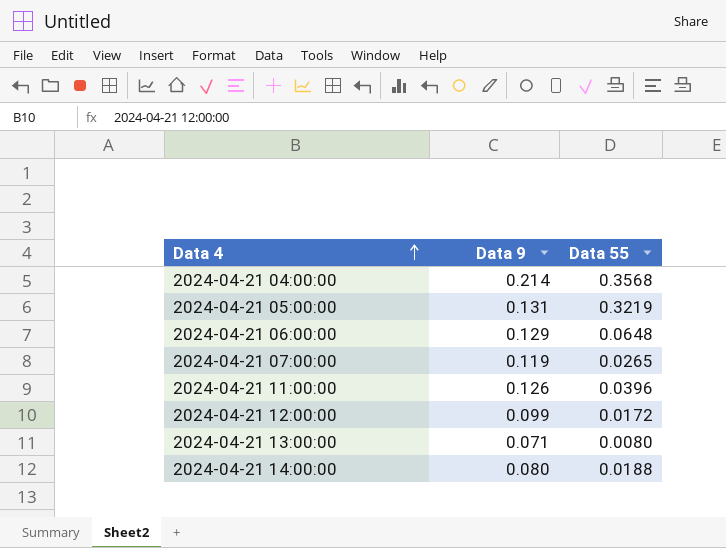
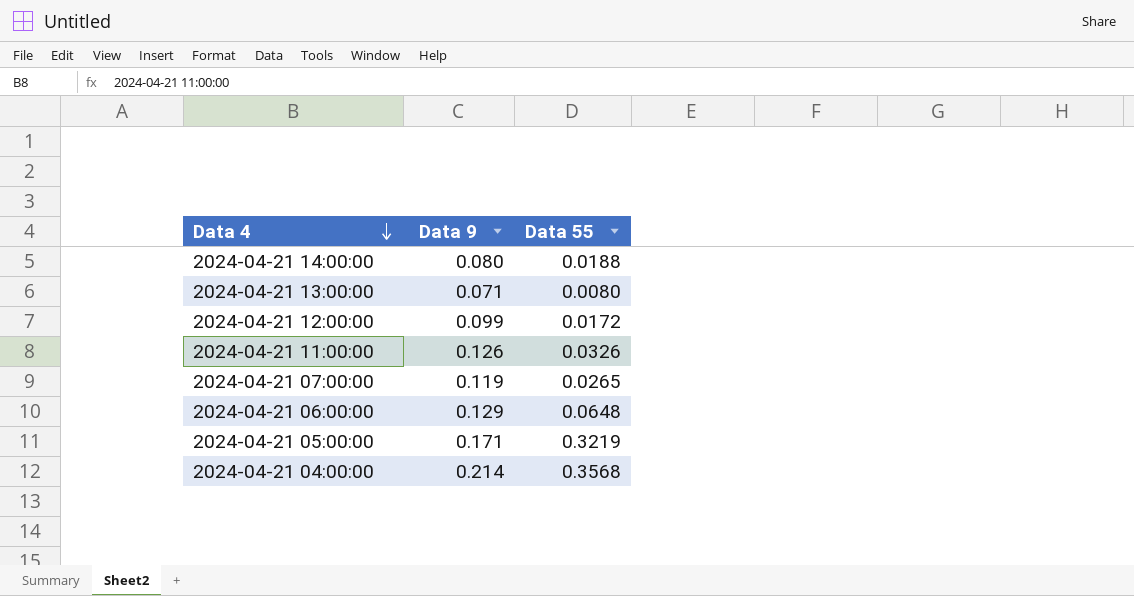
row order: Data 4 ascending -> Data 4 descending
2024-04-21 11:00:00 | Data 55: 0.0396 -> 0.0326
2024-04-21 05:00:00 | Data 9: 0.131 -> 0.171

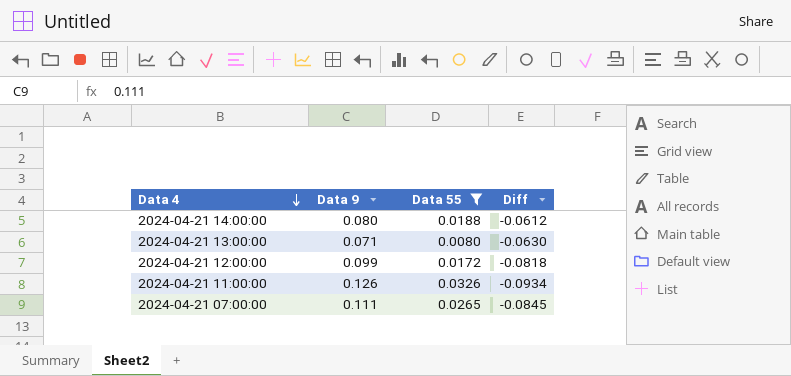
filter: none -> Data 55 <= 0.0326
column Diff | formula: none -> [Data 55] - [Data 9]
2024-04-21 07:00:00 | Data 9: 0.119 -> 0.111

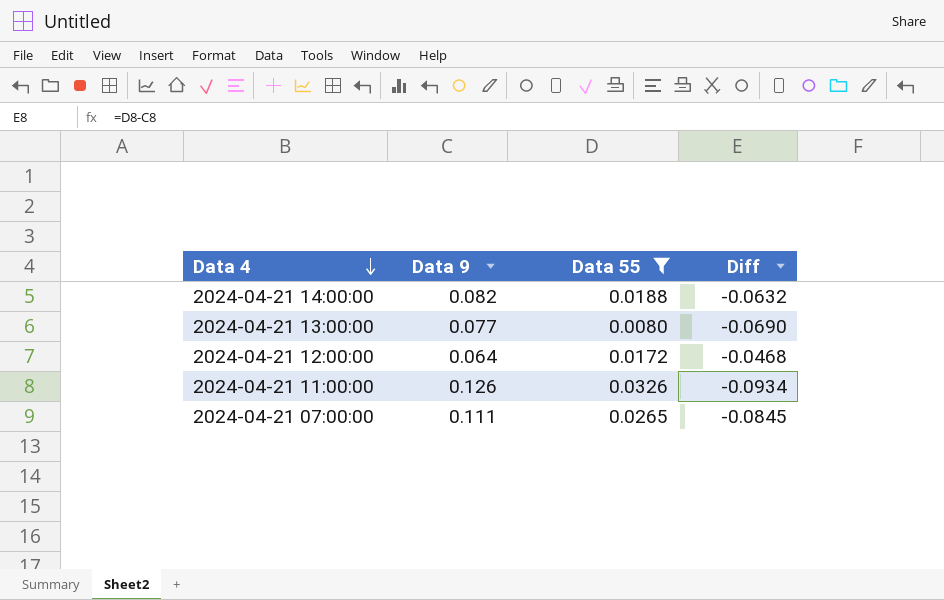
2024-04-21 14:00:00 | Data 9: 0.080 -> 0.082
2024-04-21 14:00:00 | Diff: -0.0612 -> -0.0632
2024-04-21 13:00:00 | Data 9: 0.071 -> 0.077
2024-04-21 13:00:00 | Diff: -0.0630 -> -0.0690
2024-04-21 12:00:00 | Data 9: 0.099 -> 0.064
2024-04-21 12:00:00 | Diff: -0.0818 -> -0.0468

